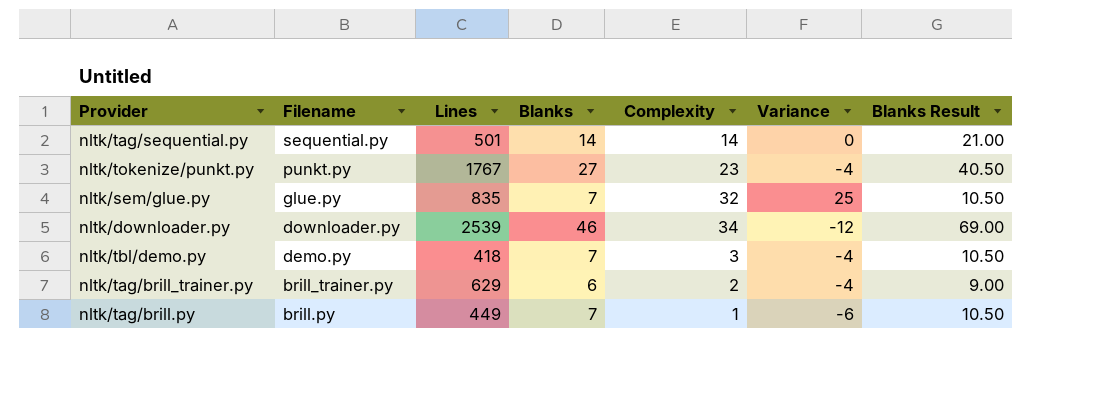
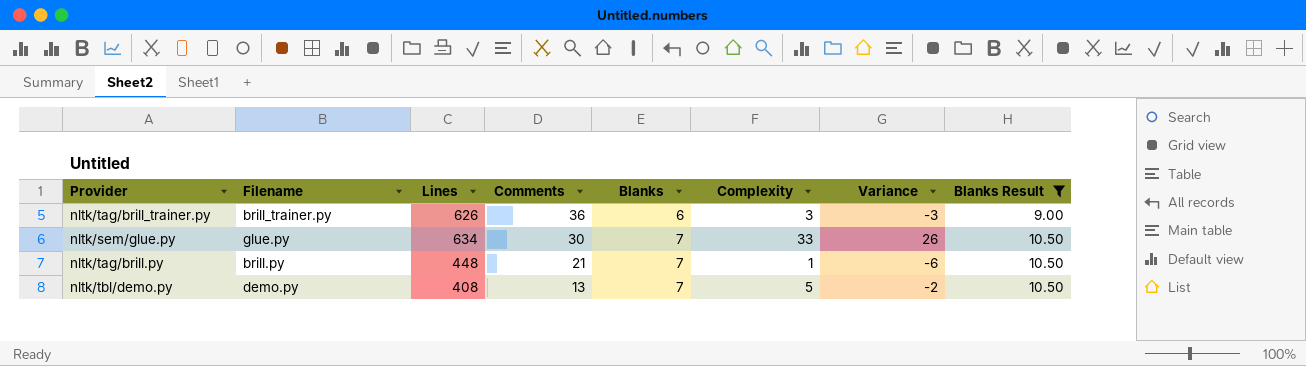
filter: none -> Blanks Result <= 10.50
row order: Filename descending -> Comments descending
column Comments | position: none -> 4
nltk/tag/brill_trainer.py | Lines: 629 -> 626
nltk/tag/brill_trainer.py | Complexity: 2 -> 3
nltk/tag/brill_trainer.py | Variance: -4 -> -3
nltk/sem/glue.py | Lines: 835 -> 634
nltk/sem/glue.py | Complexity: 32 -> 33
nltk/sem/glue.py | Variance: 25 -> 26
nltk/tag/brill.py | Lines: 449 -> 448
nltk/tbl/demo.py | Lines: 418 -> 408
nltk/tbl/demo.py | Complexity: 3 -> 5
nltk/tbl/demo.py | Variance: -4 -> -2

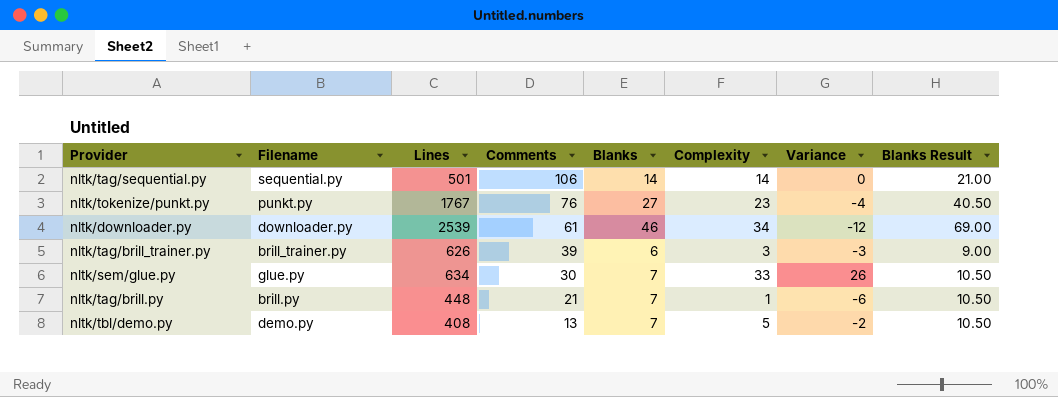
filter: Blanks Result <= 10.50 -> none
nltk/tag/brill_trainer.py | Comments: 36 -> 39

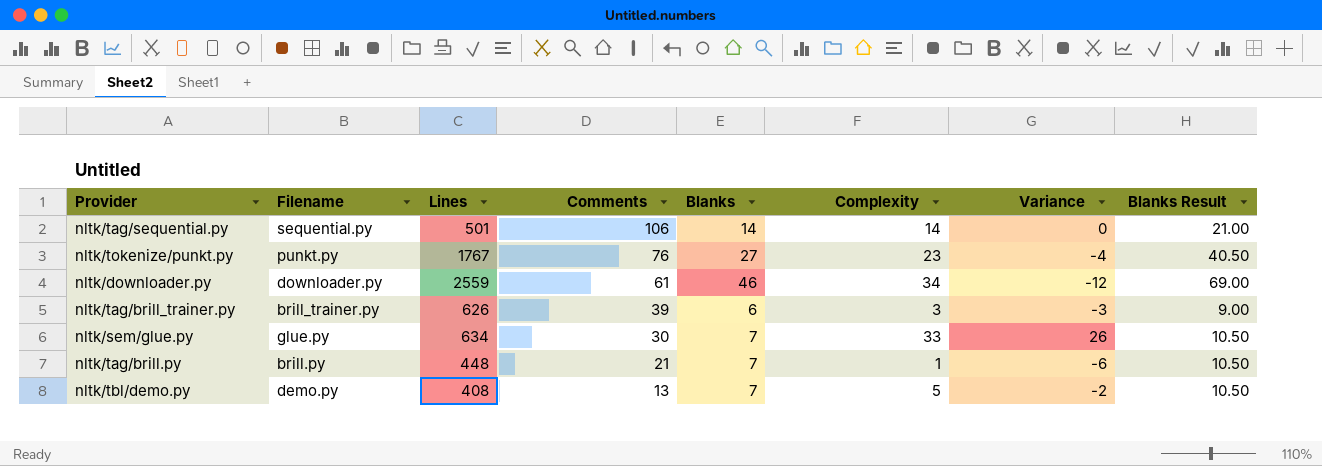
nltk/downloader.py | Lines: 2539 -> 2559

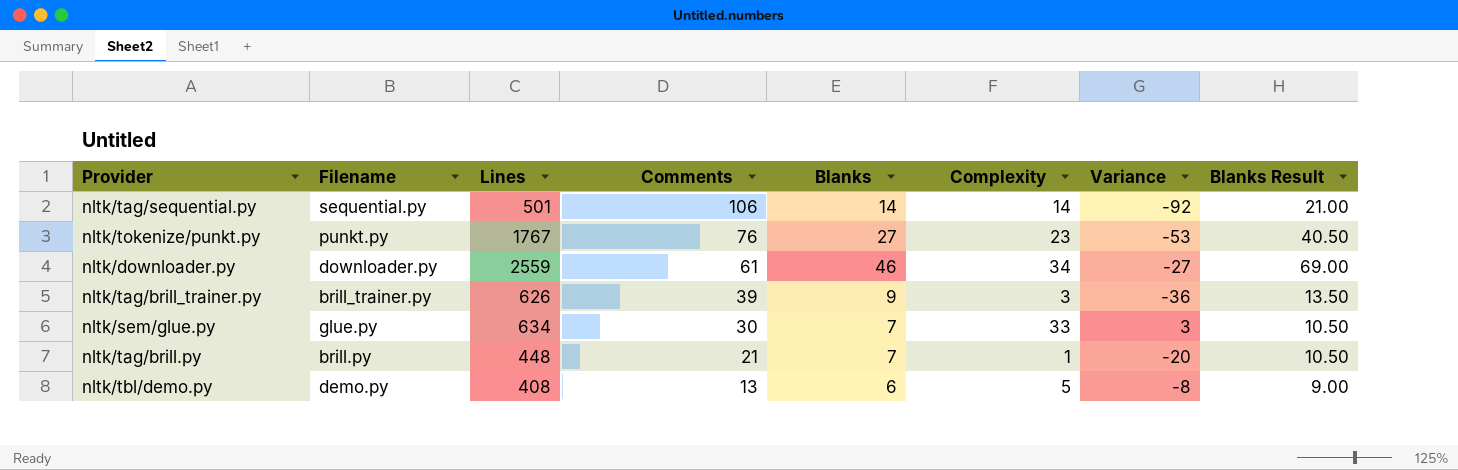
column Variance | formula: [Complexity] - [Blanks] -> [Complexity] - [Comments]
nltk/tag/brill_trainer.py | Blanks: 6 -> 9
nltk/tag/brill_trainer.py | Blanks Result: 9.00 -> 13.50
nltk/tbl/demo.py | Blanks: 7 -> 6
nltk/tbl/demo.py | Blanks Result: 10.50 -> 9.00

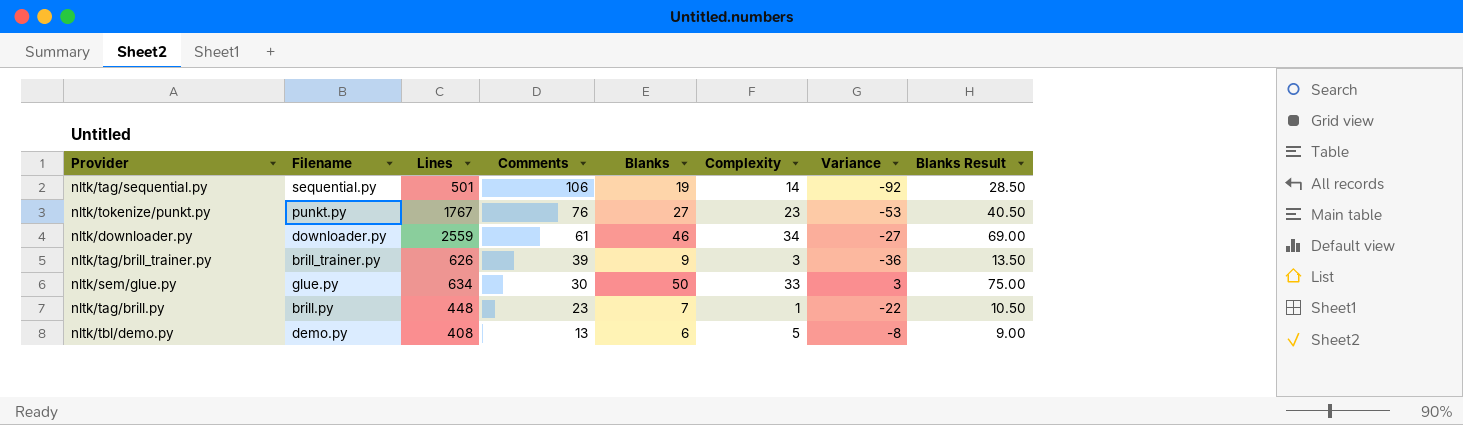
nltk/tag/sequential.py | Blanks: 14 -> 19
nltk/tag/sequential.py | Blanks Result: 21.00 -> 28.50
nltk/sem/glue.py | Blanks: 7 -> 50
nltk/sem/glue.py | Blanks Result: 10.50 -> 75.00
nltk/tag/brill.py | Comments: 21 -> 23
nltk/tag/brill.py | Variance: -20 -> -22

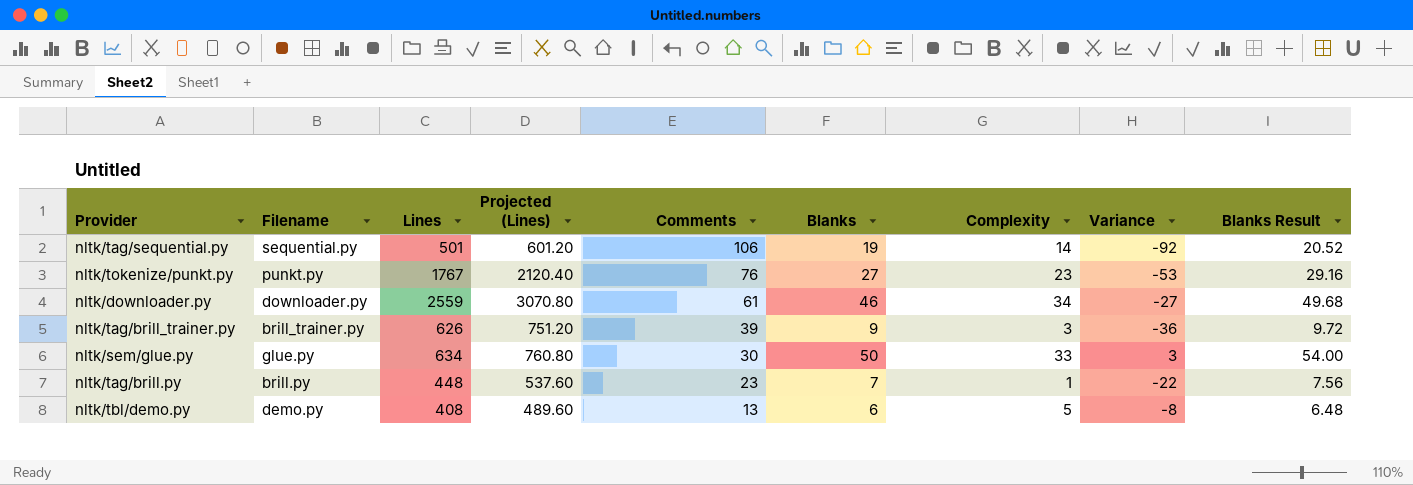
column Projected (Lines) | formula: none -> [Lines] * 1.2
column Blanks Result | formula: [Blanks] * 1.5 -> [Blanks] * 1.08

